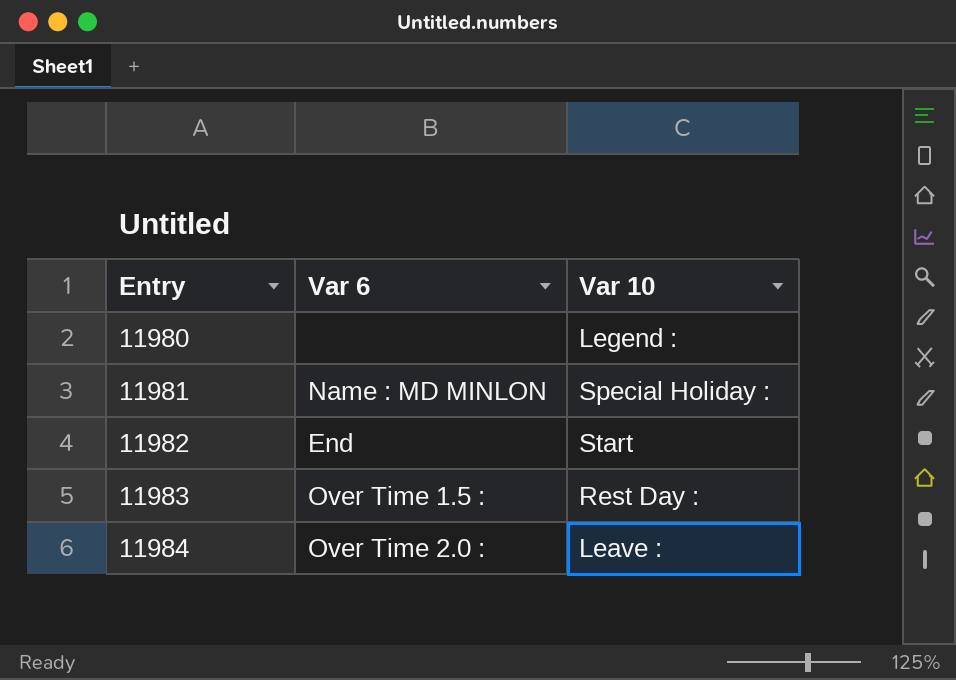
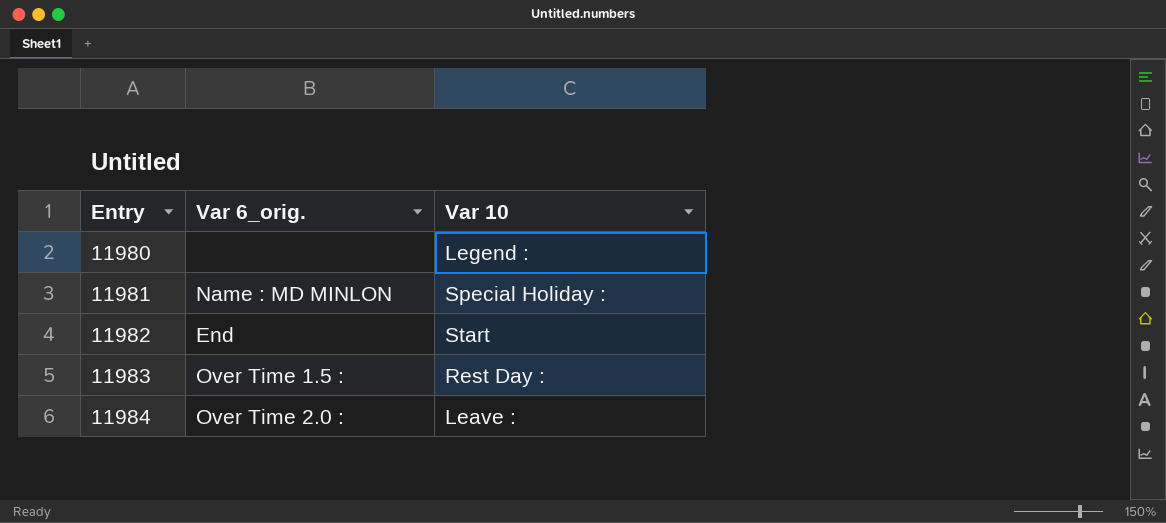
column name: Var 6 -> Var 6_orig.

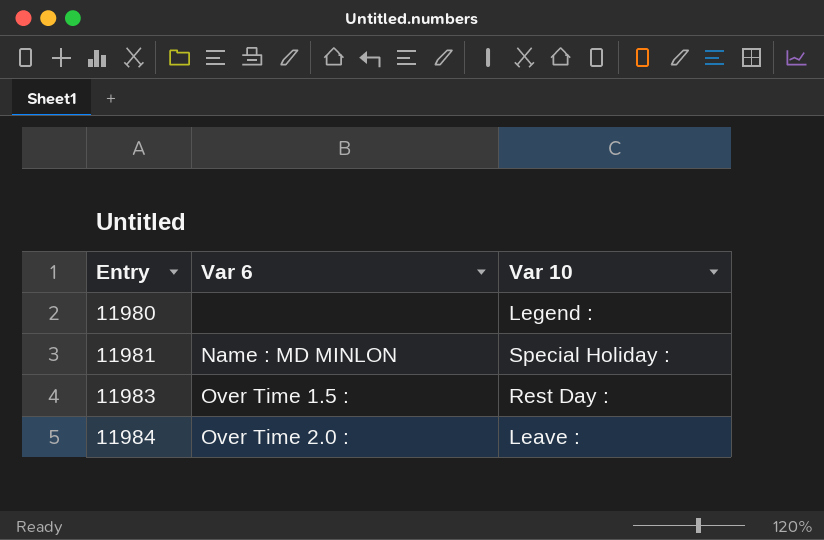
column name: Var 6_orig. -> Var 6
row 11982: End | Start -> none

